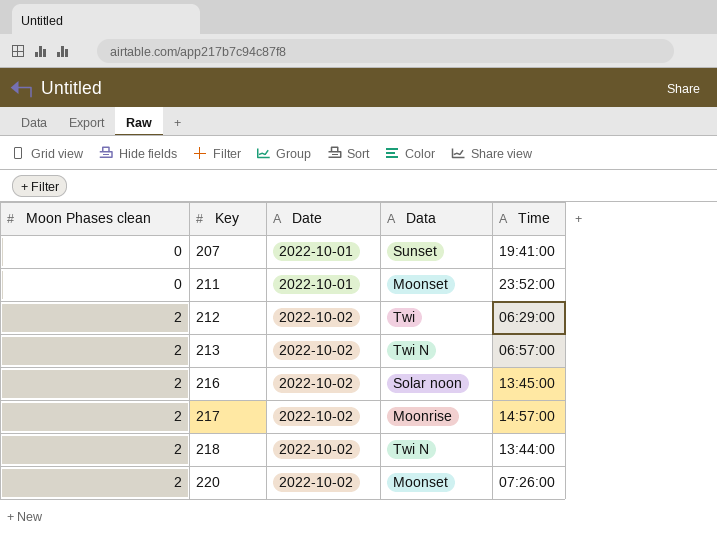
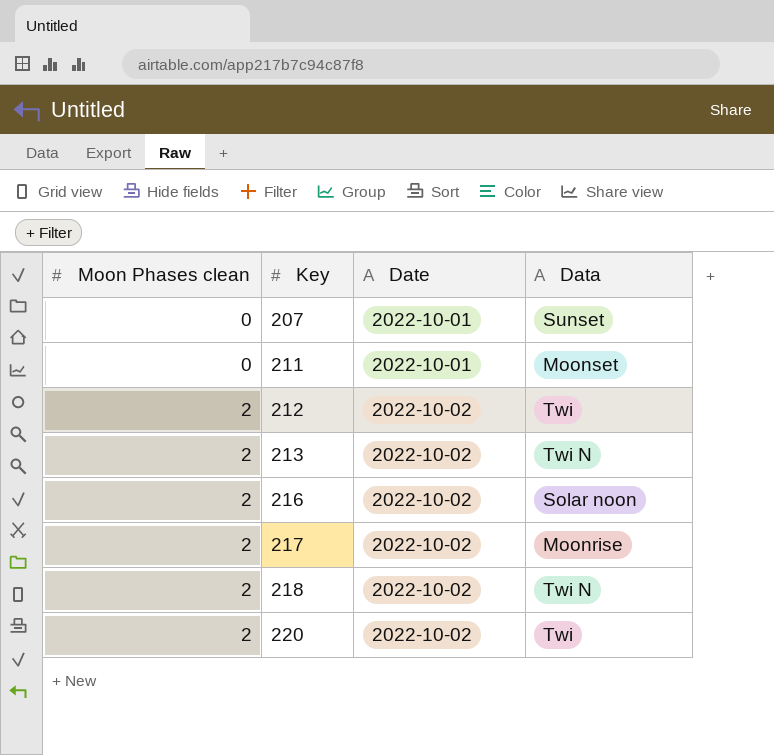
column Time | position: 5 -> none
220 | Data: Moonset -> Twi

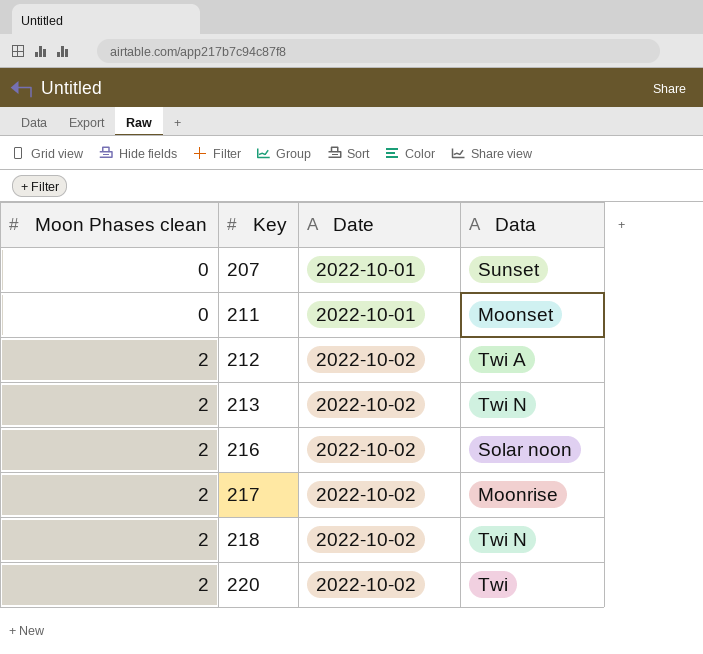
212 | Data: Twi -> Twi A

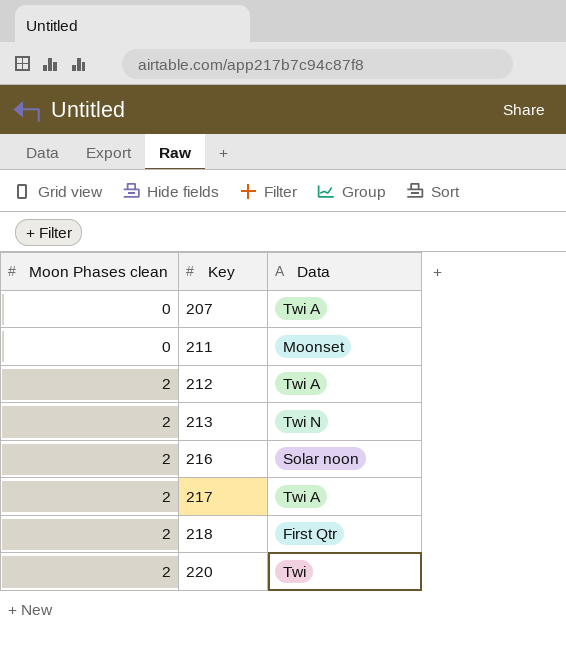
column Date | position: 3 -> none
207 | Data: Sunset -> Twi A
217 | Data: Moonrise -> Twi A
218 | Data: Twi N -> First Qtr

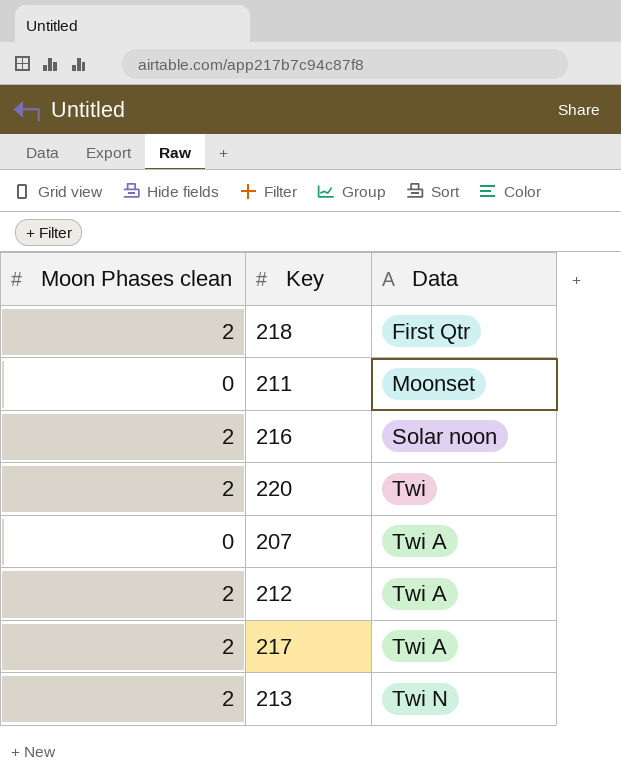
row order: Moon Phases clean ascending -> Data ascending

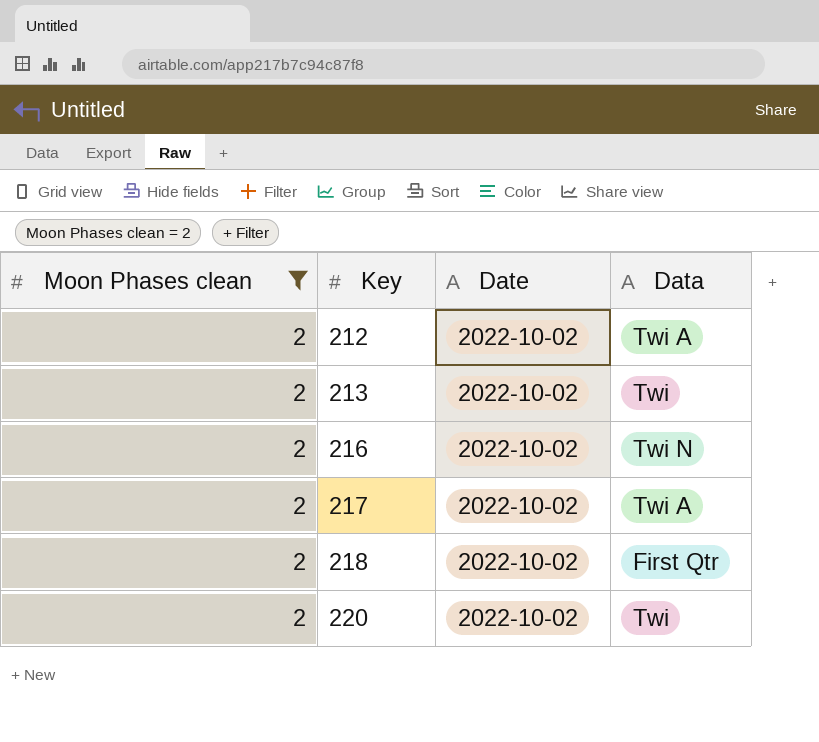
filter: none -> Moon Phases clean = 2
row order: Data ascending -> Key ascending
column Date | position: none -> 3
213 | Data: Twi N -> Twi
216 | Data: Solar noon -> Twi N

